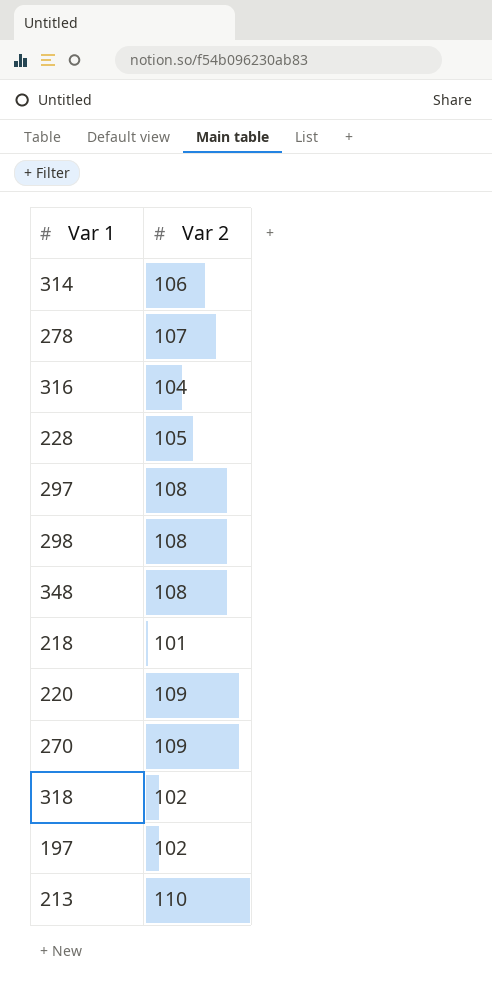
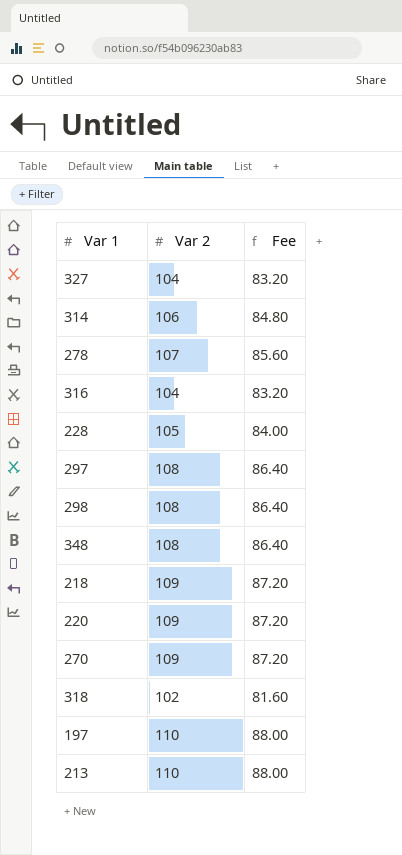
column Fee | formula: none -> [Var 2] * 0.8
row 327: none -> 104 | 83.20
218 | Var 2: 101 -> 109
197 | Var 2: 102 -> 110

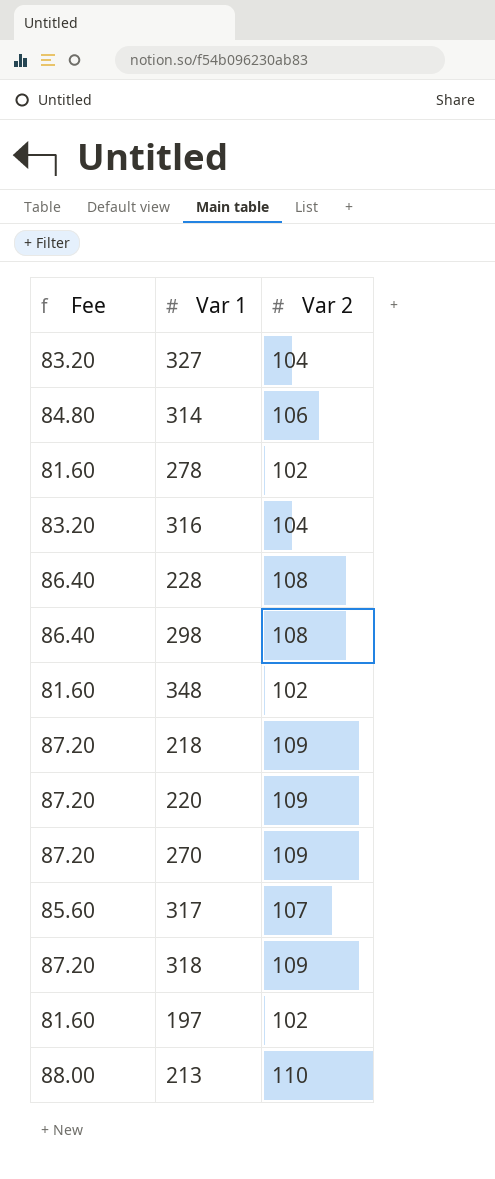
column Fee | position: 3 -> 1
row 297: 108 | 86.40 -> none
278 | Fee: 85.60 -> 81.60
278 | Var 2: 107 -> 102
228 | Fee: 84.00 -> 86.40
228 | Var 2: 105 -> 108
348 | Fee: 86.40 -> 81.60
348 | Var 2: 108 -> 102
row 317: none -> 85.60 | 107
318 | Fee: 81.60 -> 87.20
318 | Var 2: 102 -> 109
197 | Fee: 88.00 -> 81.60
197 | Var 2: 110 -> 102

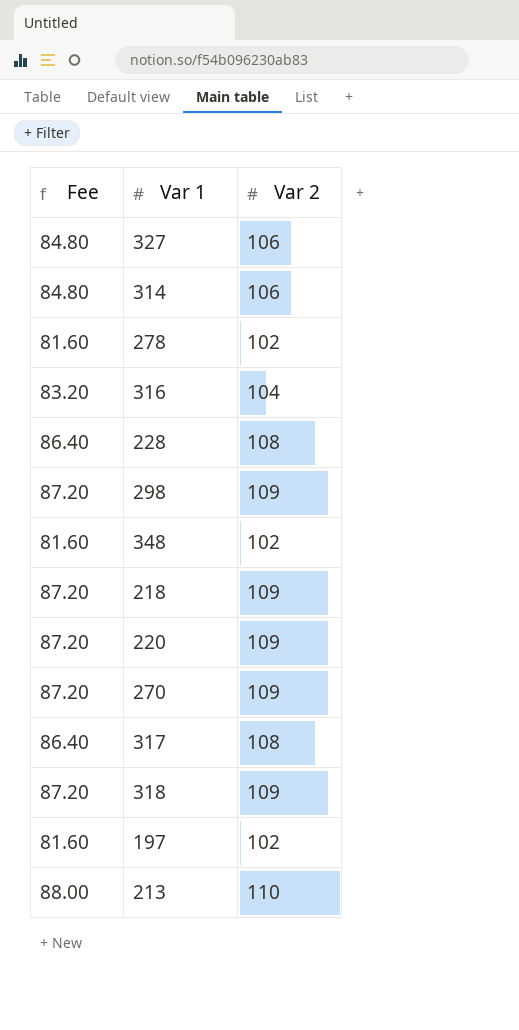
327 | Fee: 83.20 -> 84.80
327 | Var 2: 104 -> 106
298 | Fee: 86.40 -> 87.20
298 | Var 2: 108 -> 109
317 | Fee: 85.60 -> 86.40
317 | Var 2: 107 -> 108

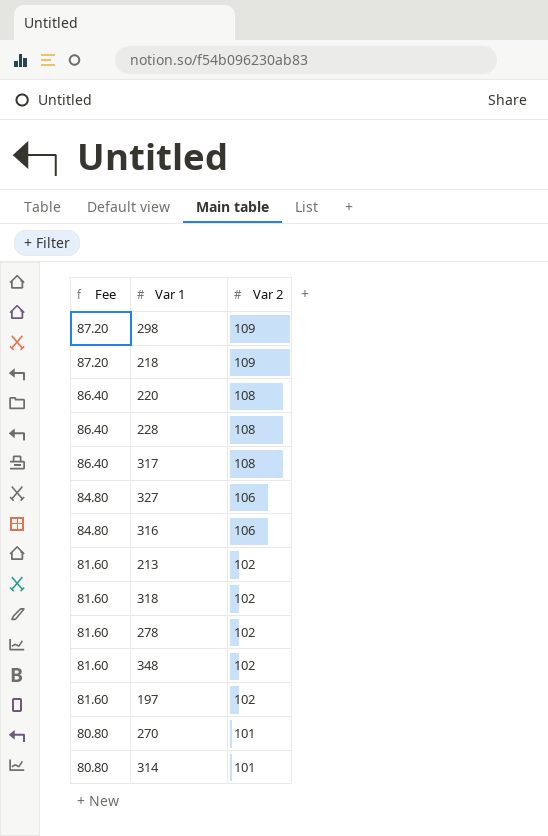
row order: none -> Fee descending
220 | Fee: 87.20 -> 86.40
220 | Var 2: 109 -> 108
316 | Fee: 83.20 -> 84.80
316 | Var 2: 104 -> 106
213 | Fee: 88.00 -> 81.60
213 | Var 2: 110 -> 102
318 | Fee: 87.20 -> 81.60
318 | Var 2: 109 -> 102
270 | Fee: 87.20 -> 80.80
270 | Var 2: 109 -> 101
314 | Fee: 84.80 -> 80.80
314 | Var 2: 106 -> 101

